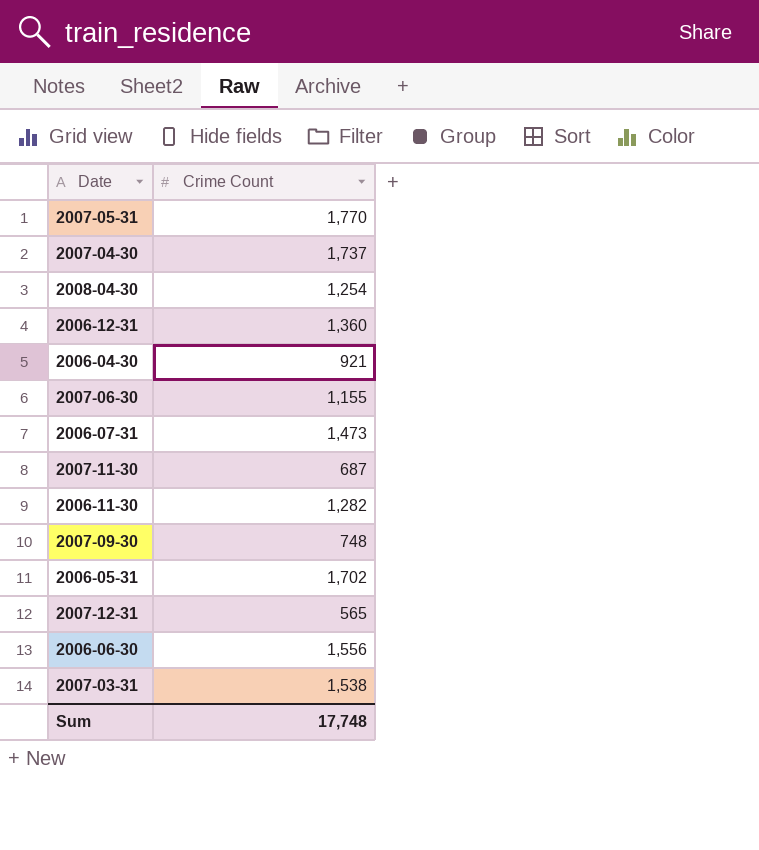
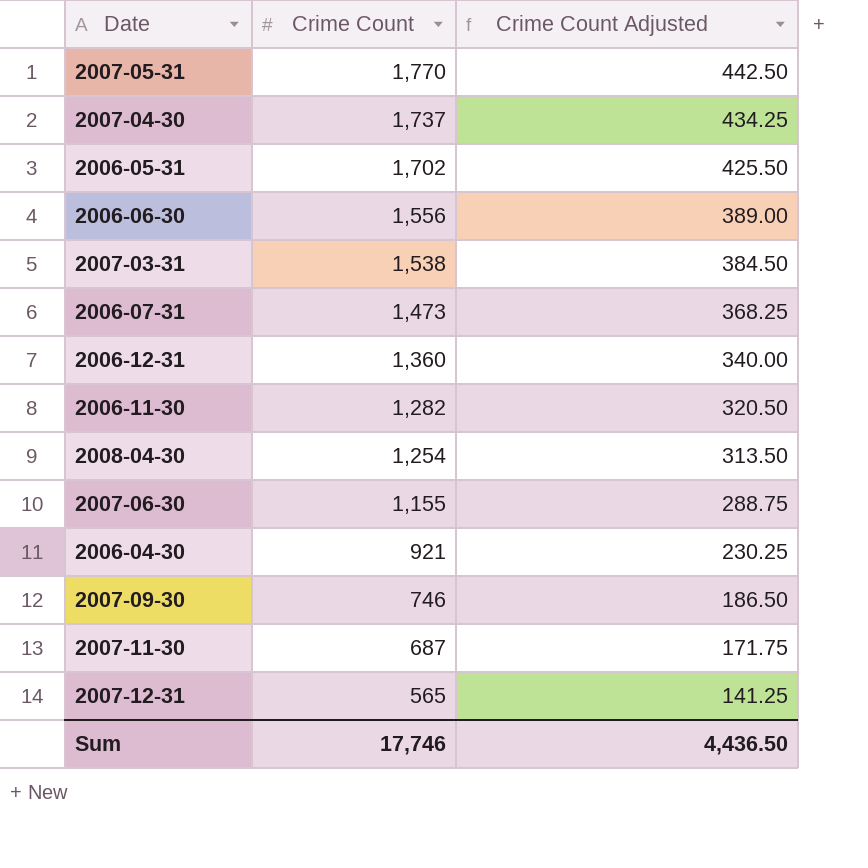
row order: none -> Crime Count descending
column Crime Count Adjusted | formula: none -> [Crime Count] * 0.25
2007-09-30 | Crime Count: 748 -> 746
Sum | Crime Count: 17,748 -> 17,746

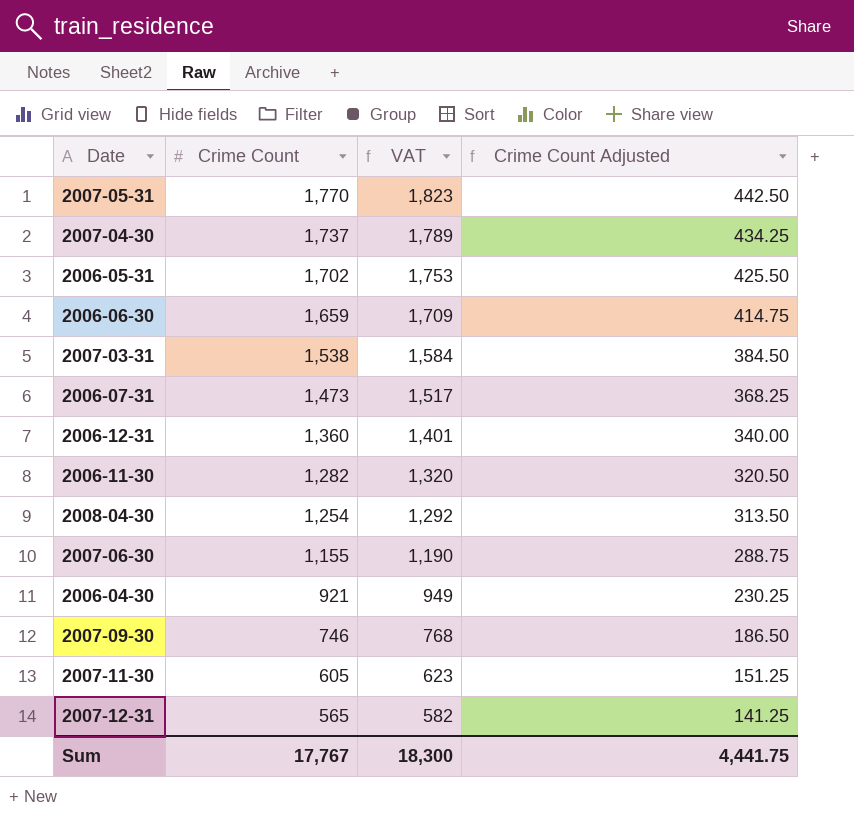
column VAT | formula: none -> [Crime Count] * 1.03
2006-06-30 | Crime Count: 1,556 -> 1,659
2006-06-30 | Crime Count Adjusted: 389.00 -> 414.75
2007-11-30 | Crime Count: 687 -> 605
2007-11-30 | Crime Count Adjusted: 171.75 -> 151.25
Sum | Crime Count: 17,746 -> 17,767
Sum | Crime Count Adjusted: 4,436.50 -> 4,441.75

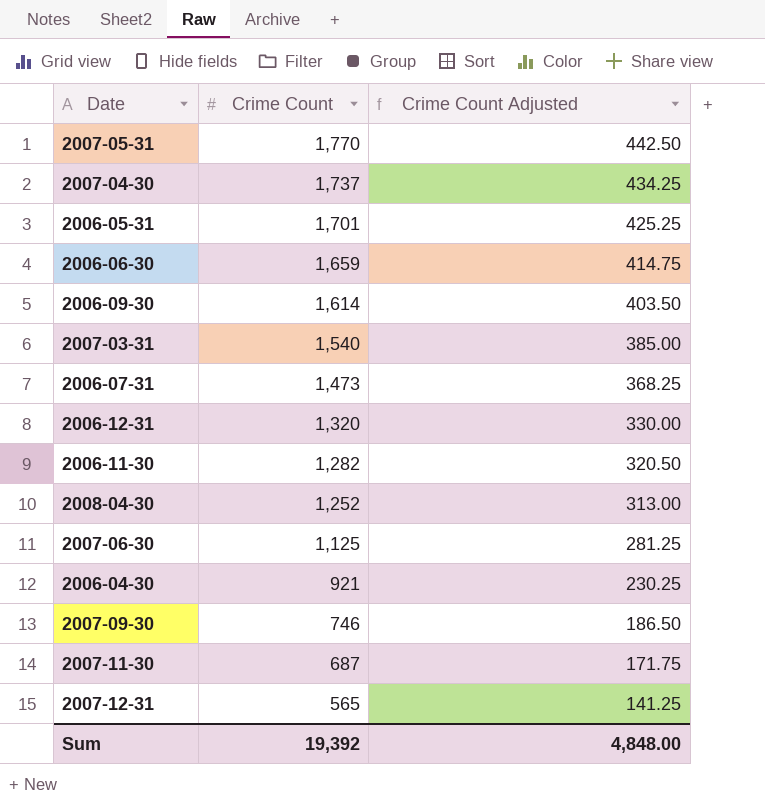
column VAT | formula: [Crime Count] * 1.03 -> none
2006-05-31 | Crime Count: 1,702 -> 1,701
2006-05-31 | Crime Count Adjusted: 425.50 -> 425.25
row 2006-09-30: none -> 1,614 | 403.50
2007-03-31 | Crime Count: 1,538 -> 1,540
2007-03-31 | Crime Count Adjusted: 384.50 -> 385.00
2006-12-31 | Crime Count: 1,360 -> 1,320
2006-12-31 | Crime Count Adjusted: 340.00 -> 330.00
2008-04-30 | Crime Count: 1,254 -> 1,252
2008-04-30 | Crime Count Adjusted: 313.50 -> 313.00
2007-06-30 | Crime Count: 1,155 -> 1,125
2007-06-30 | Crime Count Adjusted: 288.75 -> 281.25
2007-11-30 | Crime Count: 605 -> 687
2007-11-30 | Crime Count Adjusted: 151.25 -> 171.75
Sum | Crime Count: 17,767 -> 19,392
Sum | Crime Count Adjusted: 4,441.75 -> 4,848.00

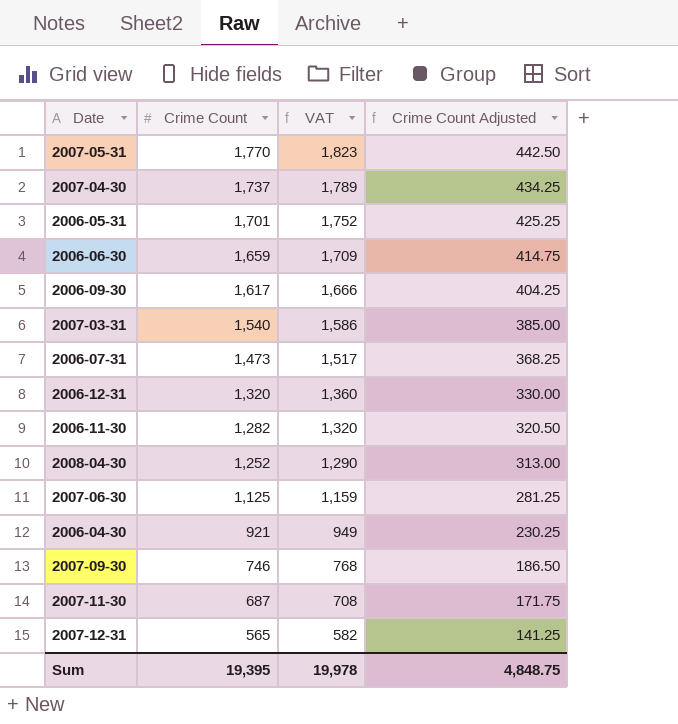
column VAT | formula: none -> [Crime Count] * 1.03
2006-09-30 | Crime Count: 1,614 -> 1,617
2006-09-30 | Crime Count Adjusted: 403.50 -> 404.25
Sum | Crime Count: 19,392 -> 19,395
Sum | Crime Count Adjusted: 4,848.00 -> 4,848.75

